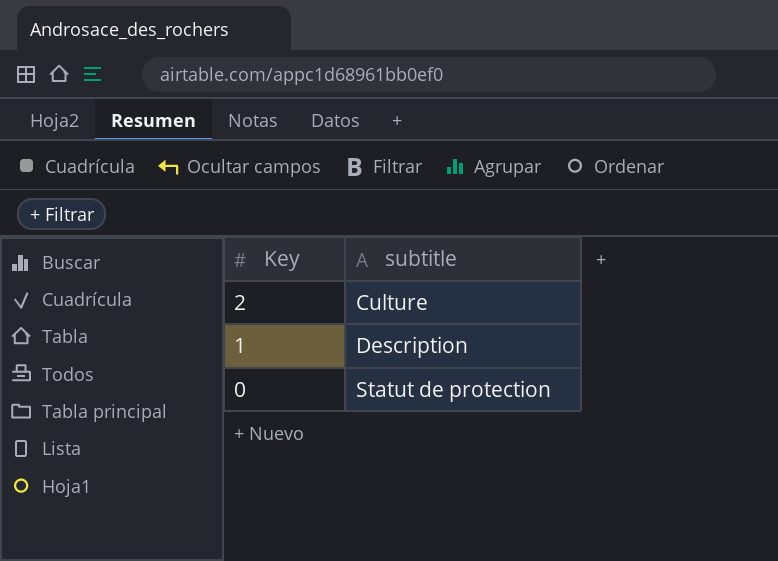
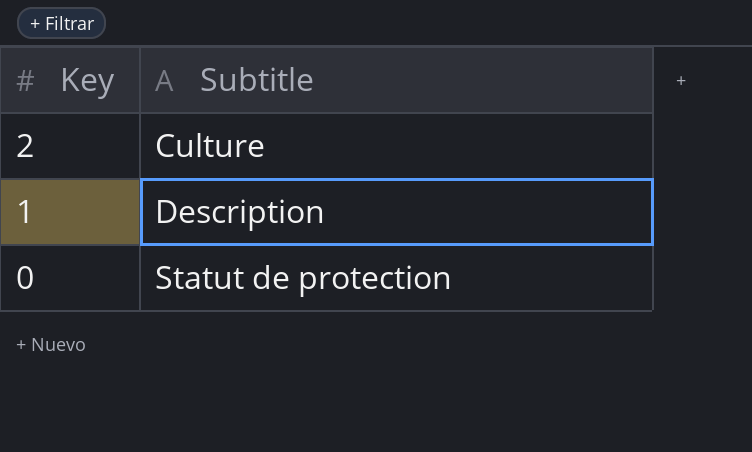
column name: subtitle -> Subtitle

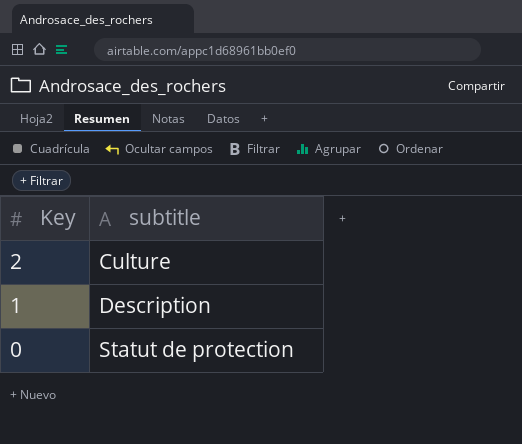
column name: Subtitle -> subtitle

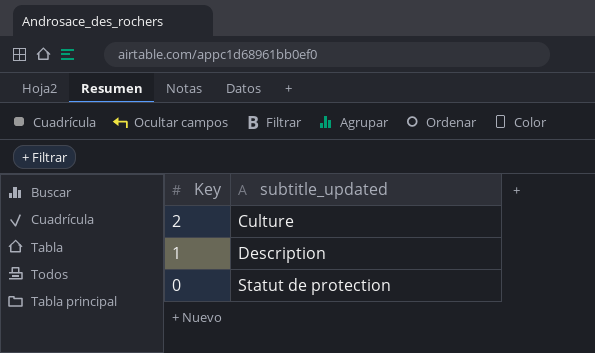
column name: subtitle -> subtitle_updated

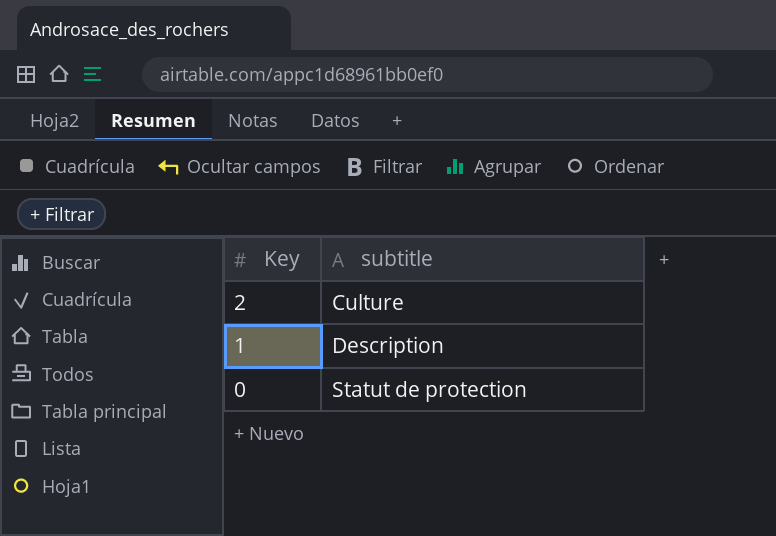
column name: subtitle_updated -> subtitle

